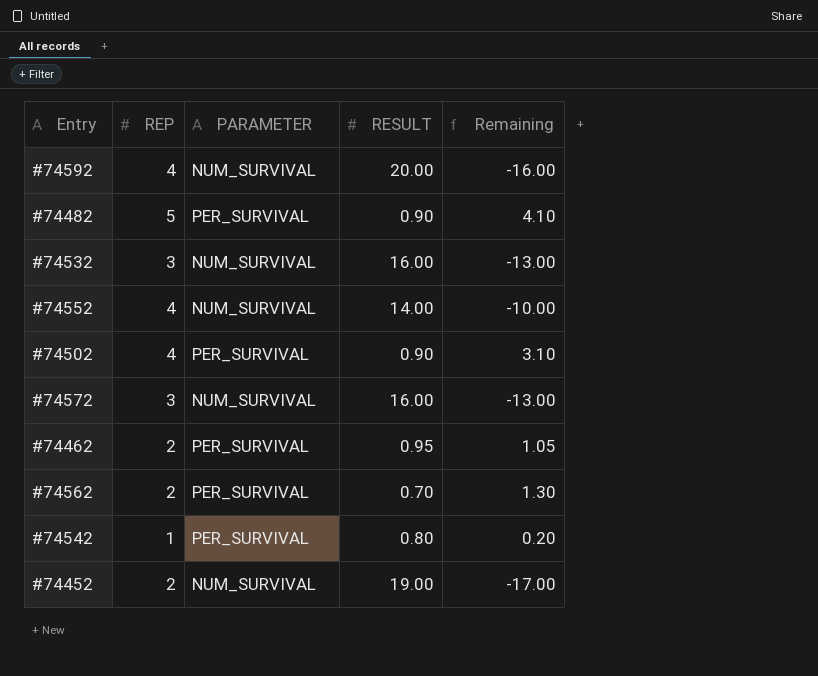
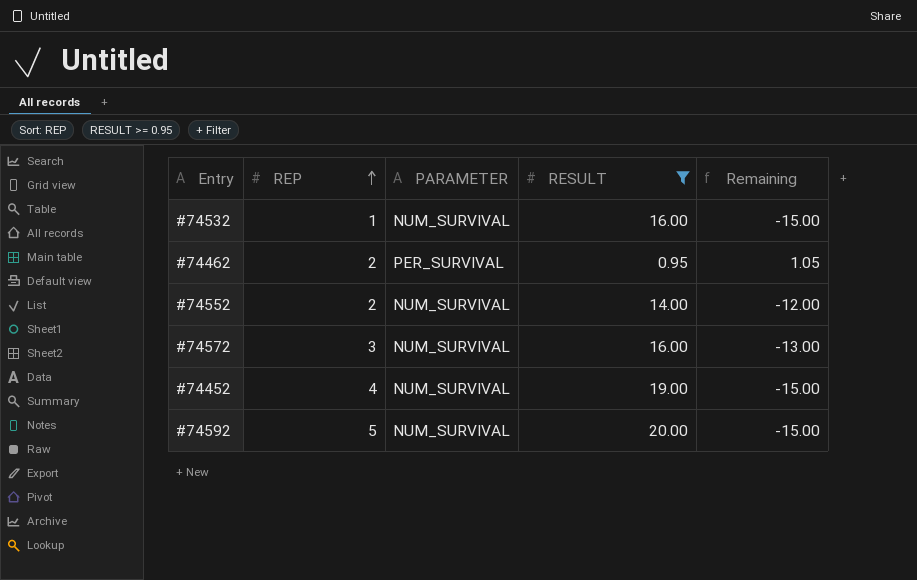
filter: none -> RESULT >= 0.95
row order: none -> REP ascending
#74532 | REP: 3 -> 1
#74532 | Remaining: -13.00 -> -15.00
#74552 | REP: 4 -> 2
#74552 | Remaining: -10.00 -> -12.00
#74452 | REP: 2 -> 4
#74452 | Remaining: -17.00 -> -15.00
#74592 | REP: 4 -> 5
#74592 | Remaining: -16.00 -> -15.00

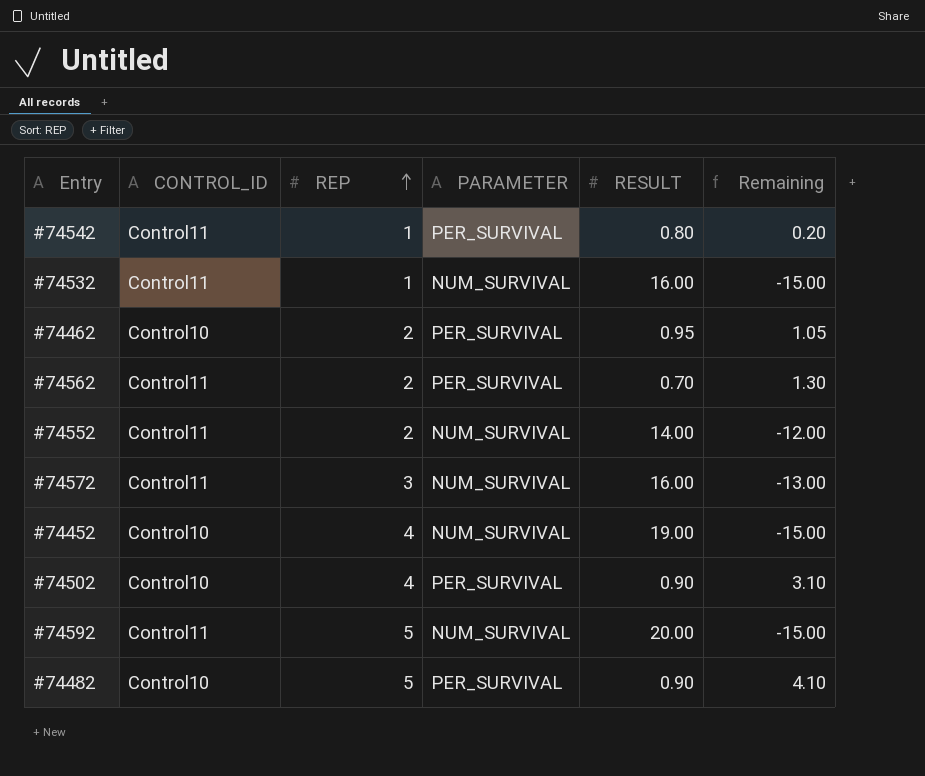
filter: RESULT >= 0.95 -> none
column CONTROL_ID | position: none -> 2

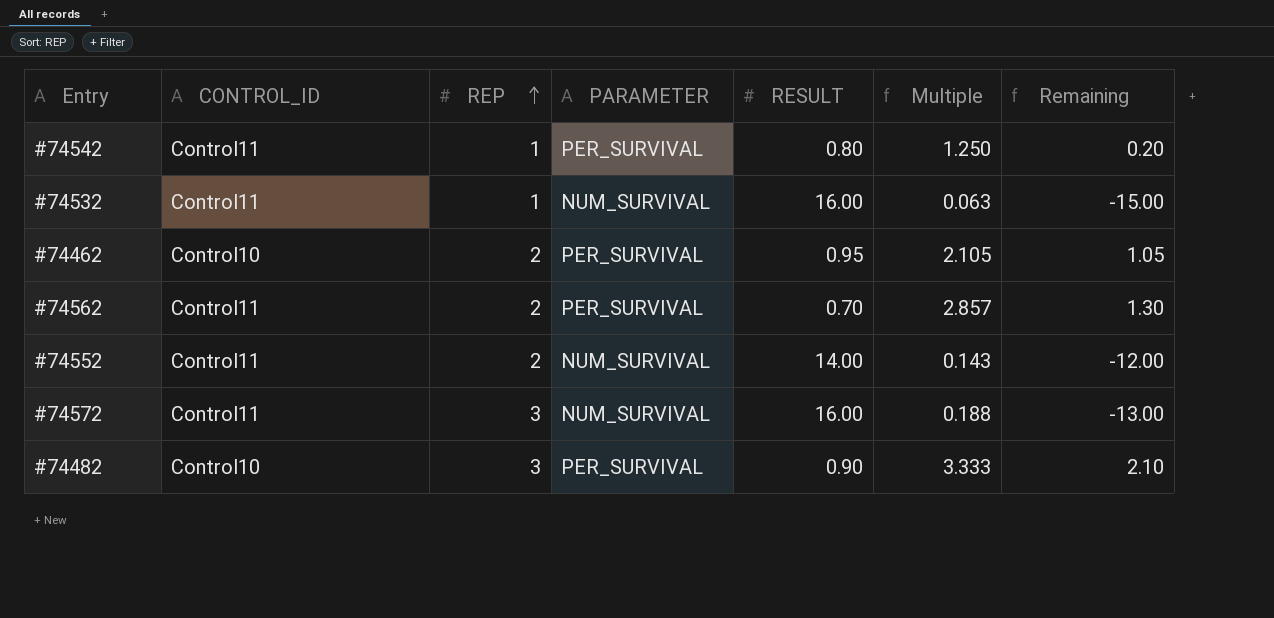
column Multiple | formula: none -> [REP] / [RESULT]
row #74452: Control10 | 4 | NUM_SURVIVAL | 19.00 | -15.00 -> none
row #74502: Control10 | 4 | PER_SURVIVAL | 0.90 | 3.10 -> none
row #74592: Control11 | 5 | NUM_SURVIVAL | 20.00 | -15.00 -> none
#74482 | REP: 5 -> 3
#74482 | Remaining: 4.10 -> 2.10

